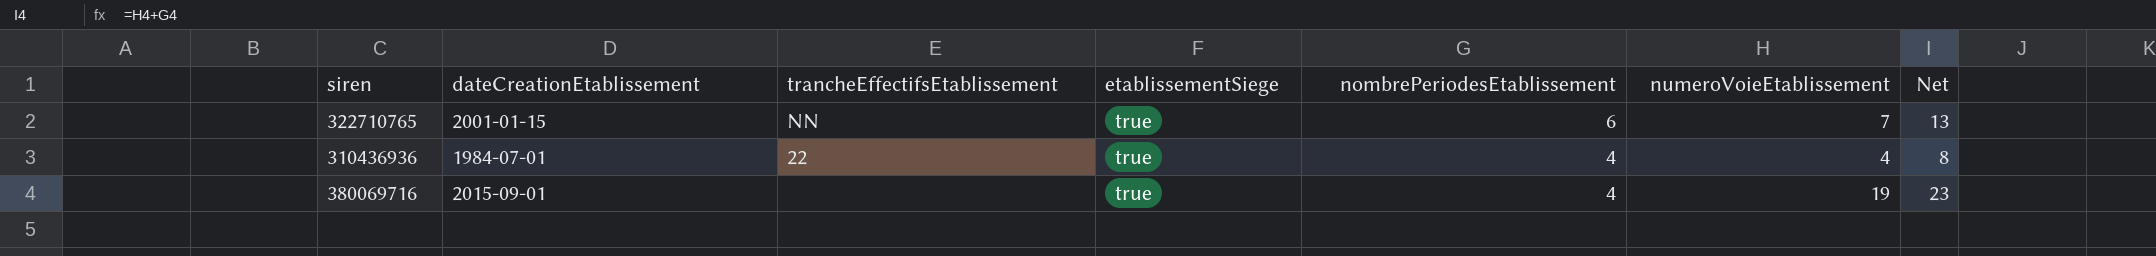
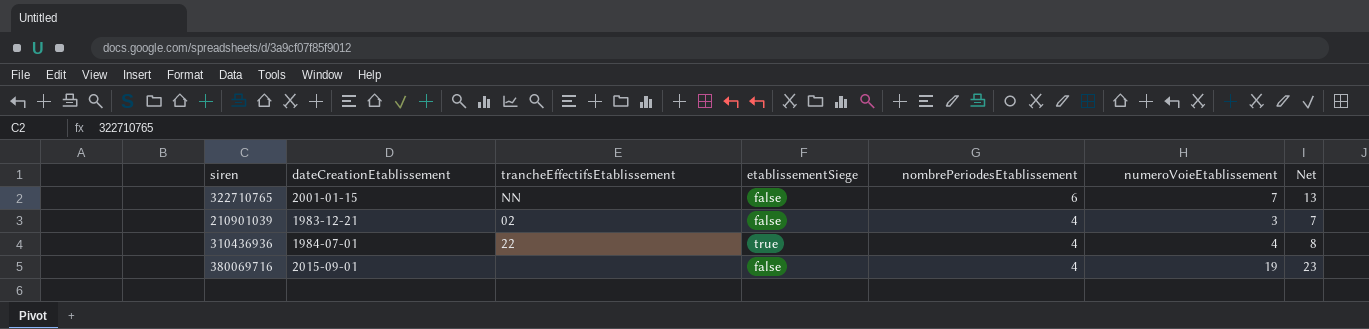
322710765 | etablissementSiege: true -> false
row 210901039: none -> 1983-12-21 | 02 | false | 4 | 3 | 7
380069716 | etablissementSiege: true -> false

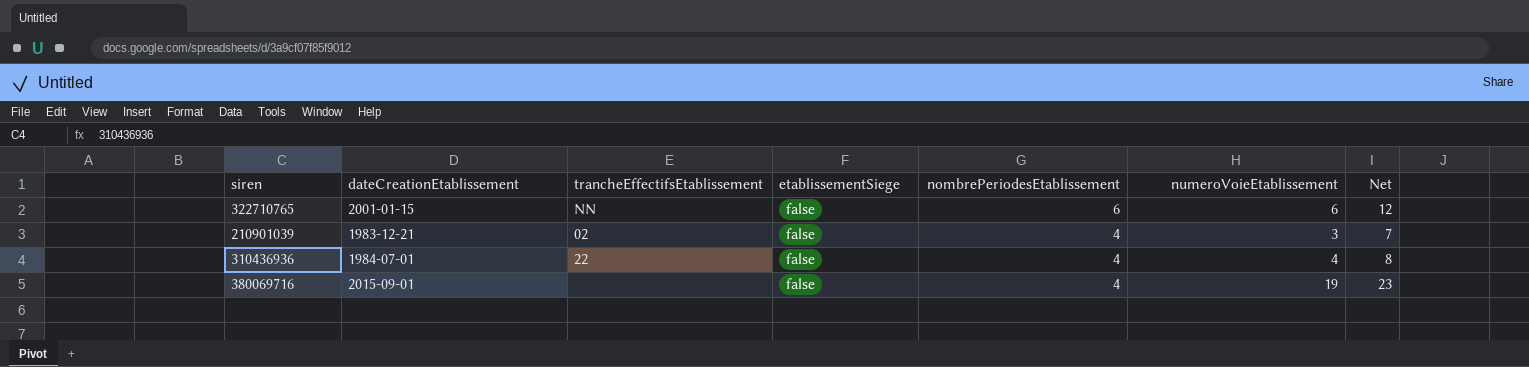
322710765 | numeroVoieEtablissement: 7 -> 6
322710765 | Net: 13 -> 12
310436936 | etablissementSiege: true -> false

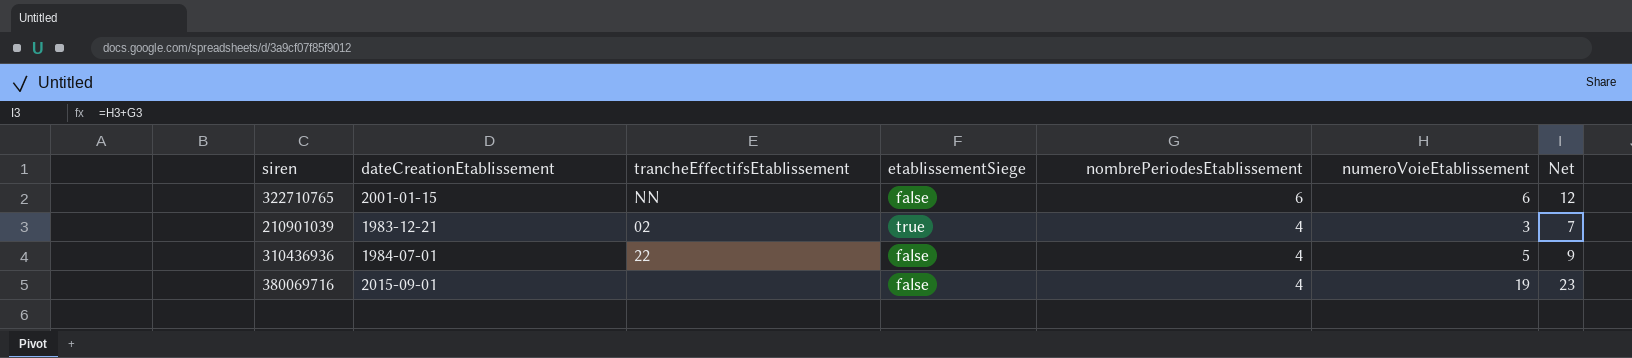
210901039 | etablissementSiege: false -> true
310436936 | numeroVoieEtablissement: 4 -> 5
310436936 | Net: 8 -> 9

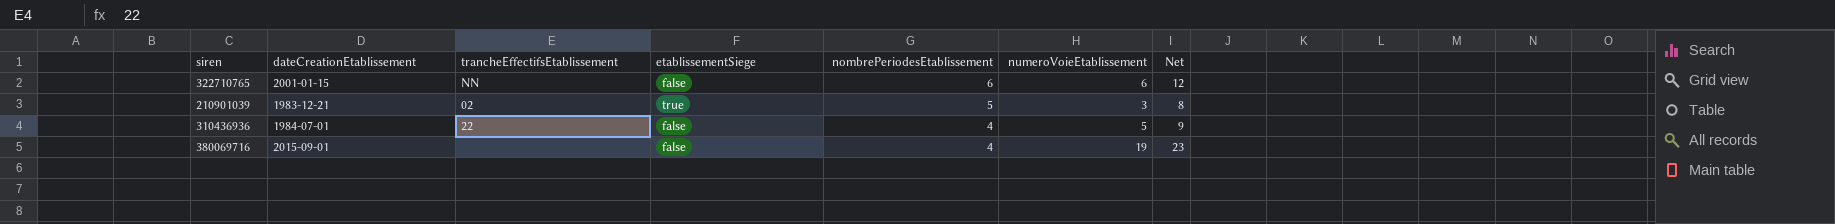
210901039 | nombrePeriodesEtablissement: 4 -> 5
210901039 | Net: 7 -> 8

